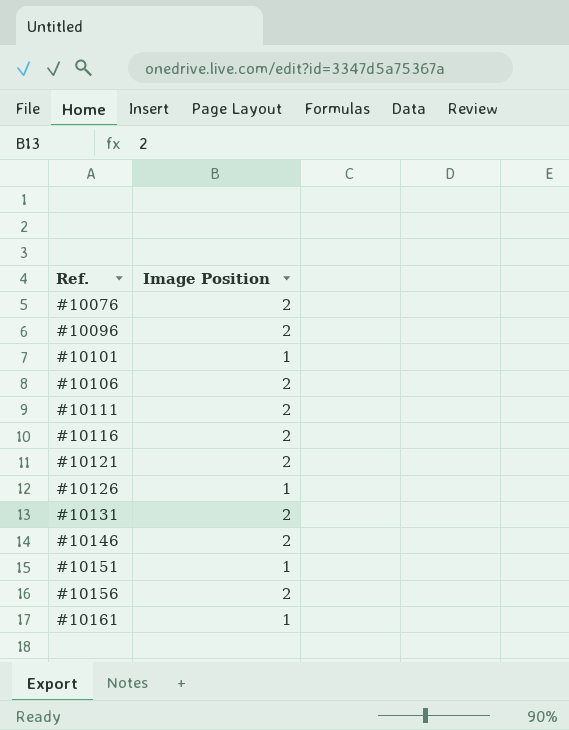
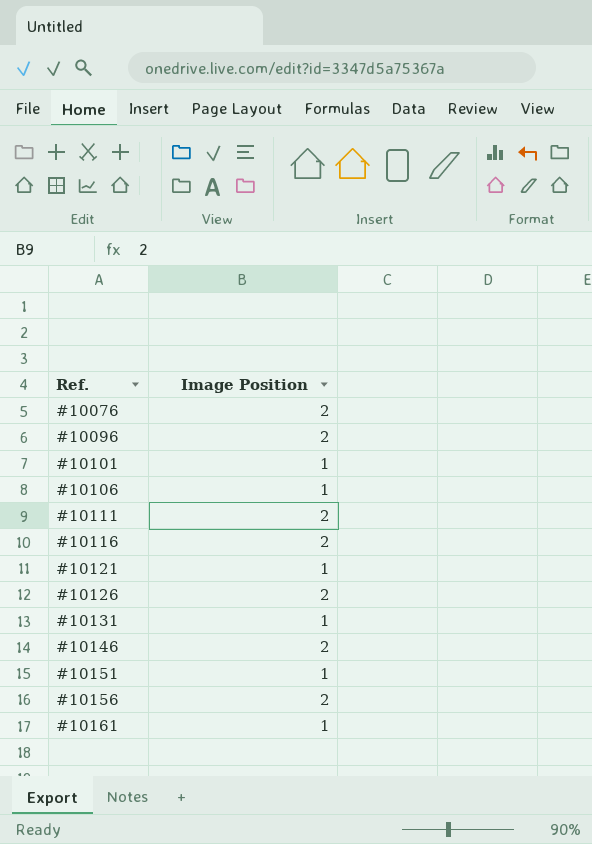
#10106 | Image Position: 2 -> 1
#10121 | Image Position: 2 -> 1
#10126 | Image Position: 1 -> 2
#10131 | Image Position: 2 -> 1

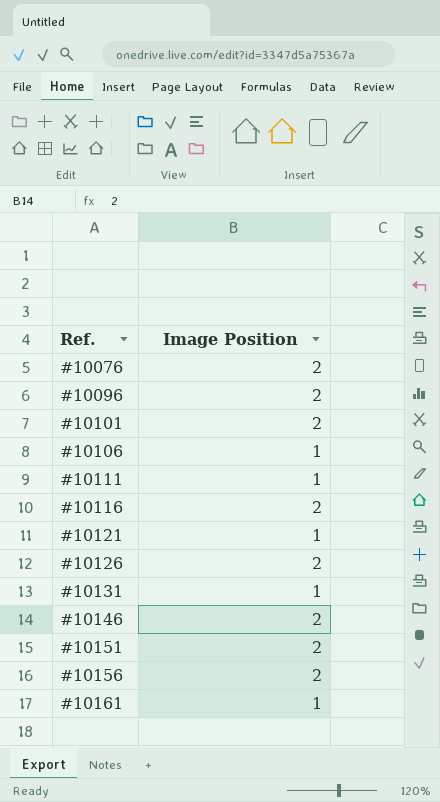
#10101 | Image Position: 1 -> 2
#10111 | Image Position: 2 -> 1
#10151 | Image Position: 1 -> 2

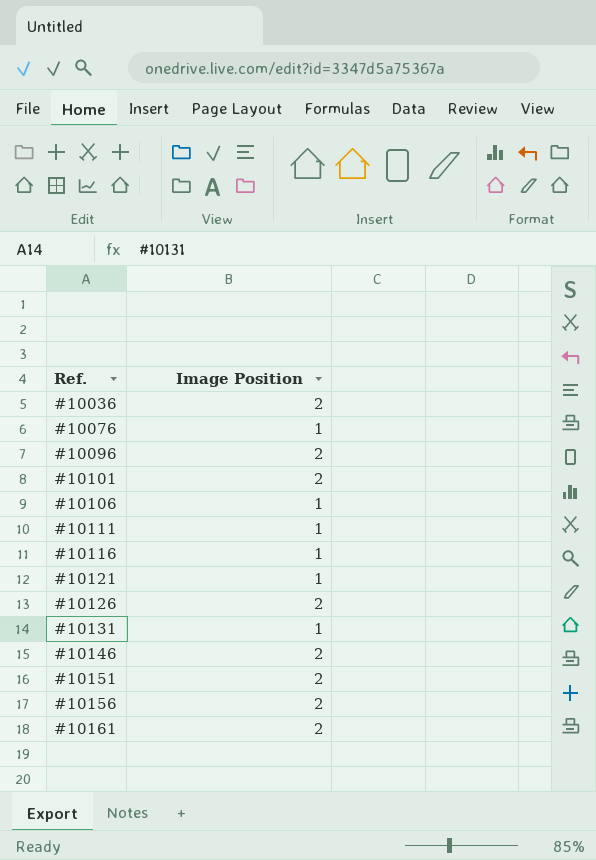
row #10036: none -> 2
#10076 | Image Position: 2 -> 1
#10116 | Image Position: 2 -> 1
#10161 | Image Position: 1 -> 2

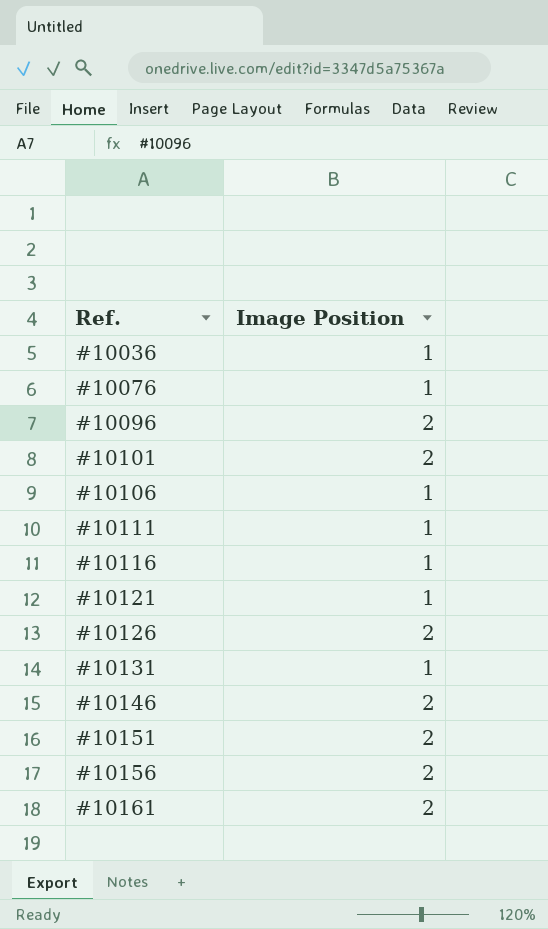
#10036 | Image Position: 2 -> 1

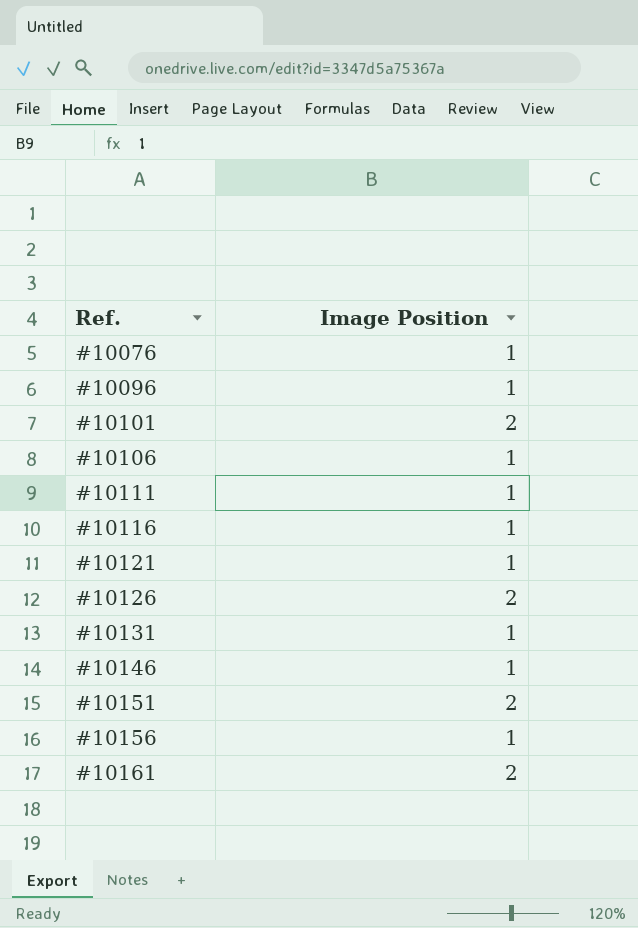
row #10036: 1 -> none
#10096 | Image Position: 2 -> 1
#10146 | Image Position: 2 -> 1
#10156 | Image Position: 2 -> 1

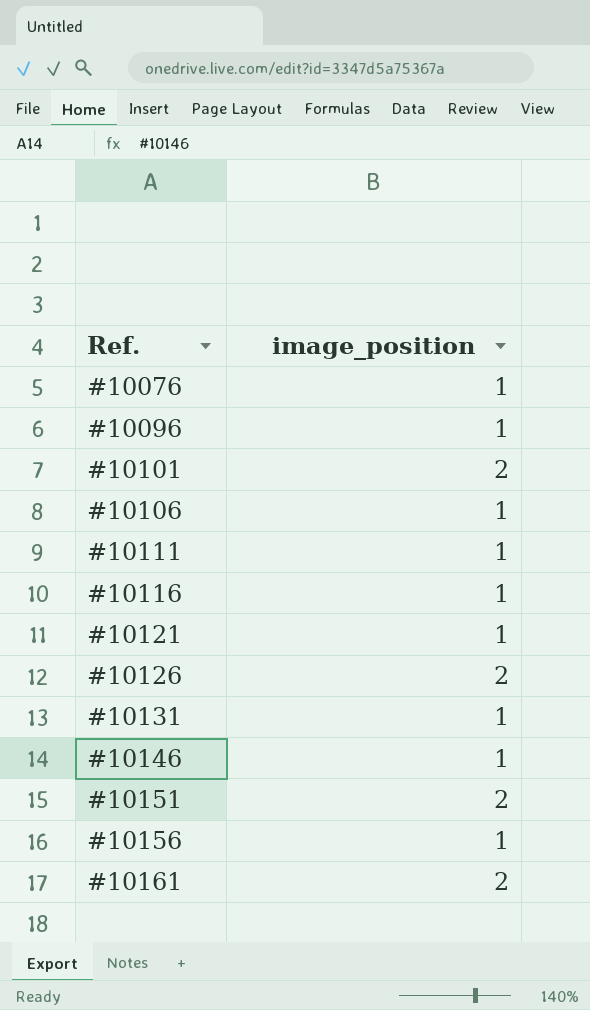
column name: Image Position -> image_position

